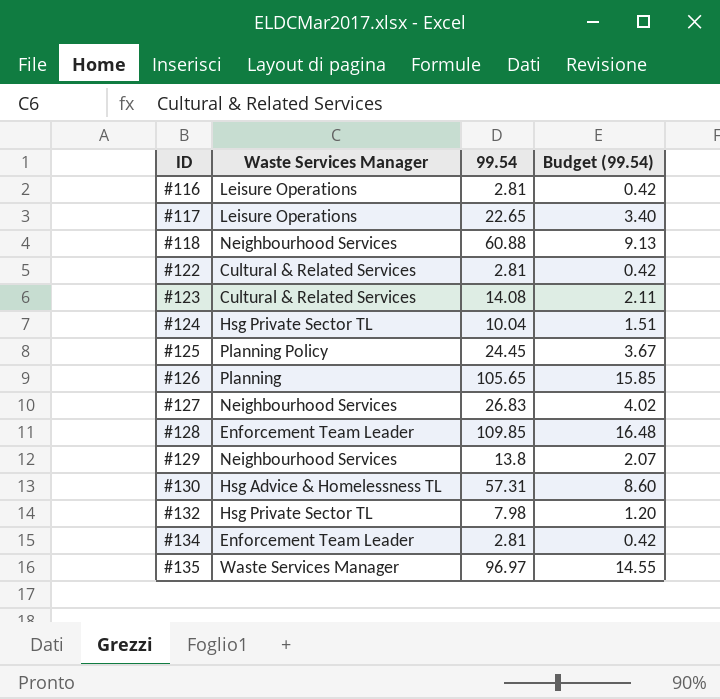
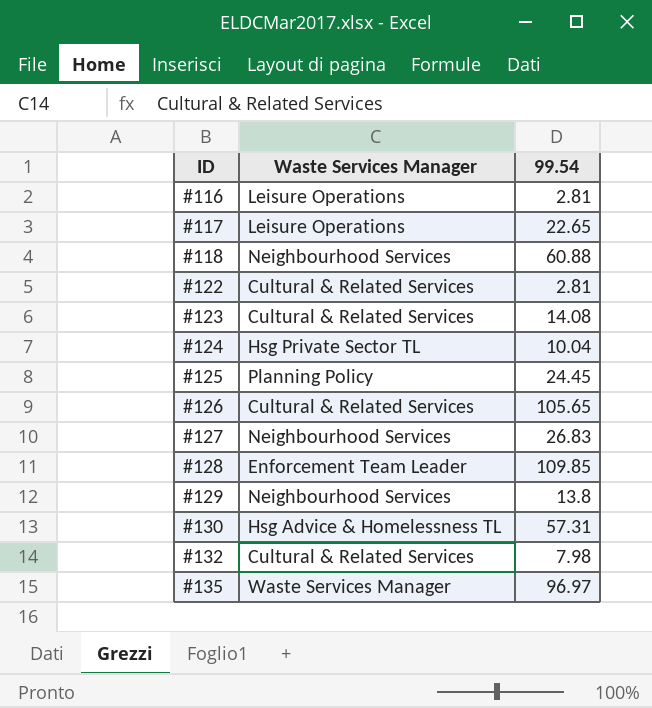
column Budget (99.54) | formula: [99.54] * 0.15 -> none
row #134: Enforcement Team Leader | 2.81 | 0.42 -> none
#126 | Waste Services Manager: Planning -> Cultural & Related Services
#132 | Waste Services Manager: Hsg Private Sector TL -> Cultural & Related Services

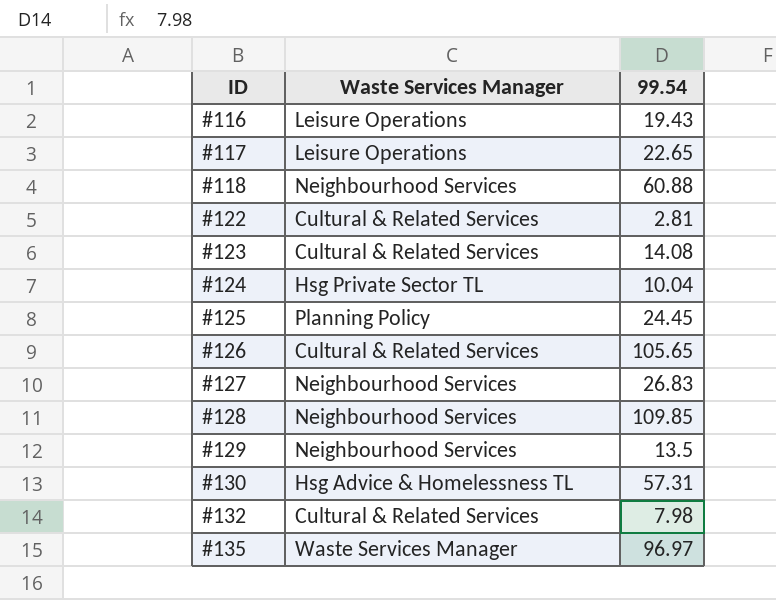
#116 | 99.54: 2.81 -> 19.43
#128 | Waste Services Manager: Enforcement Team Leader -> Neighbourhood Services
#129 | 99.54: 13.8 -> 13.5

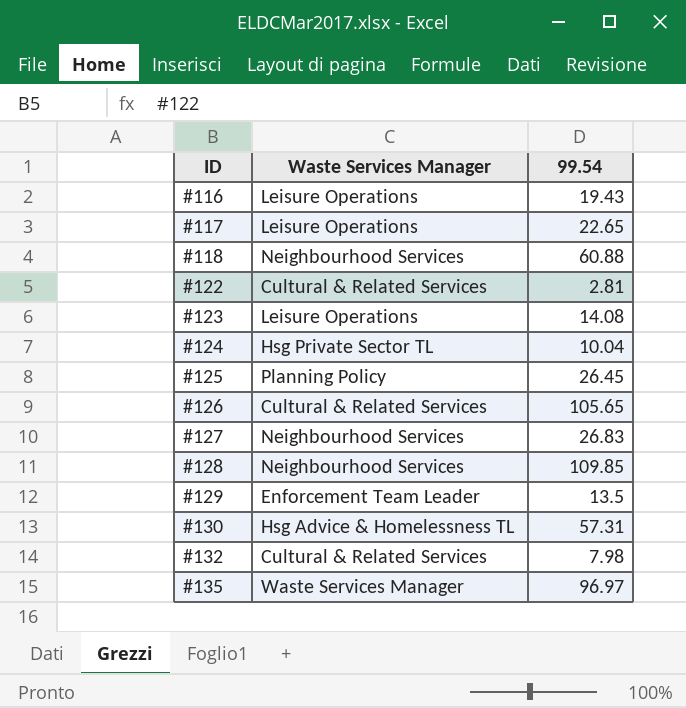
#123 | Waste Services Manager: Cultural & Related Services -> Leisure Operations
#125 | 99.54: 24.45 -> 26.45
#129 | Waste Services Manager: Neighbourhood Services -> Enforcement Team Leader

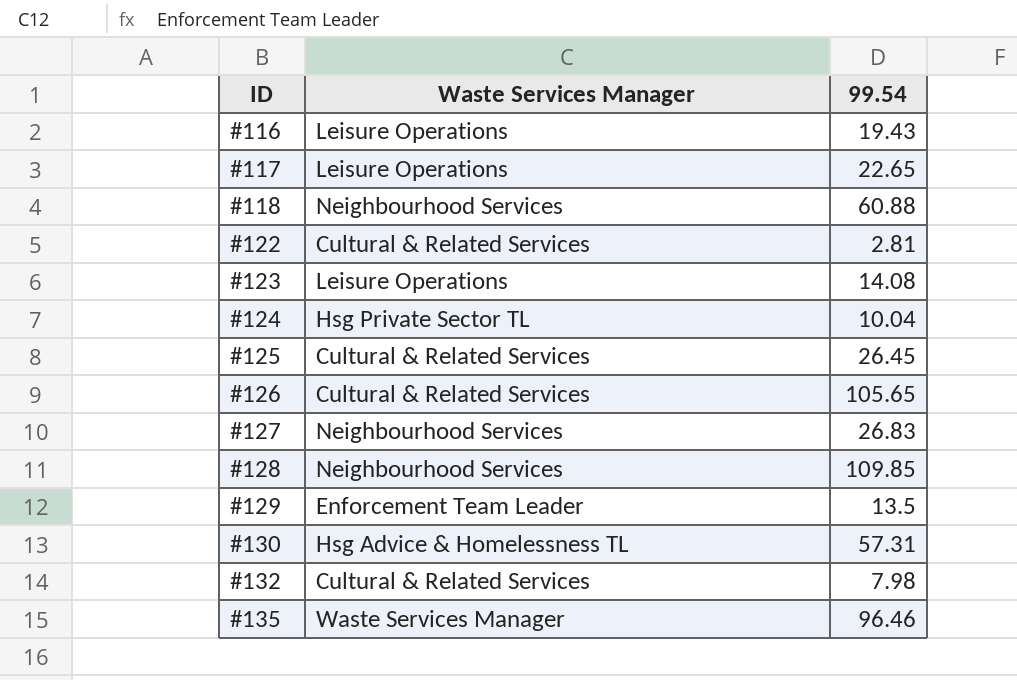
#125 | Waste Services Manager: Planning Policy -> Cultural & Related Services
#135 | 99.54: 96.97 -> 96.46

